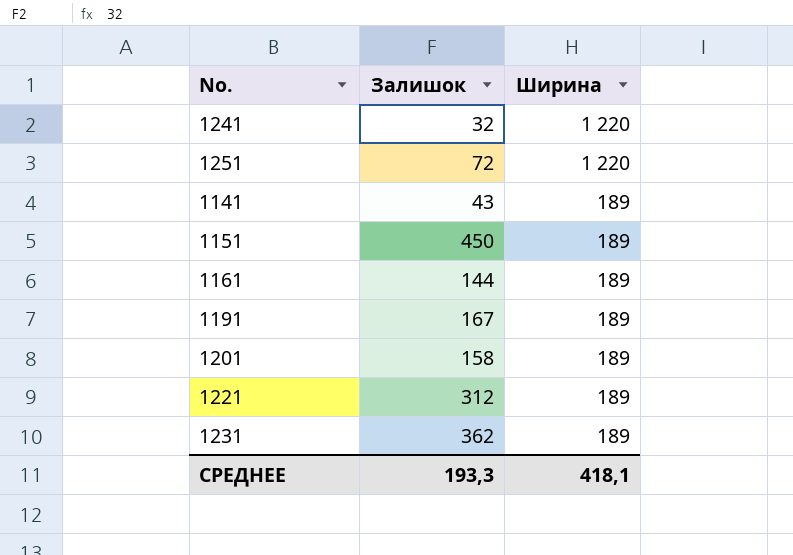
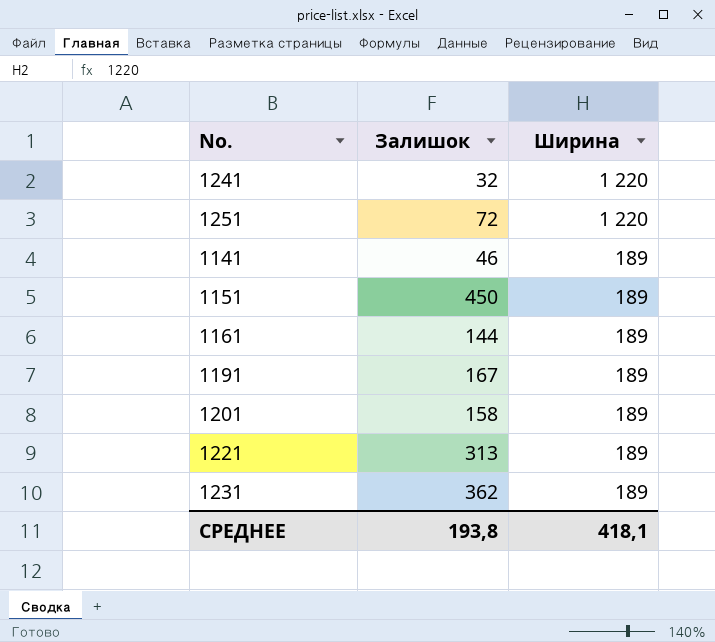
1141 | Залишок: 43 -> 46
1221 | Залишок: 312 -> 313
СРЕДНЕЕ | Залишок: 193,3 -> 193,8

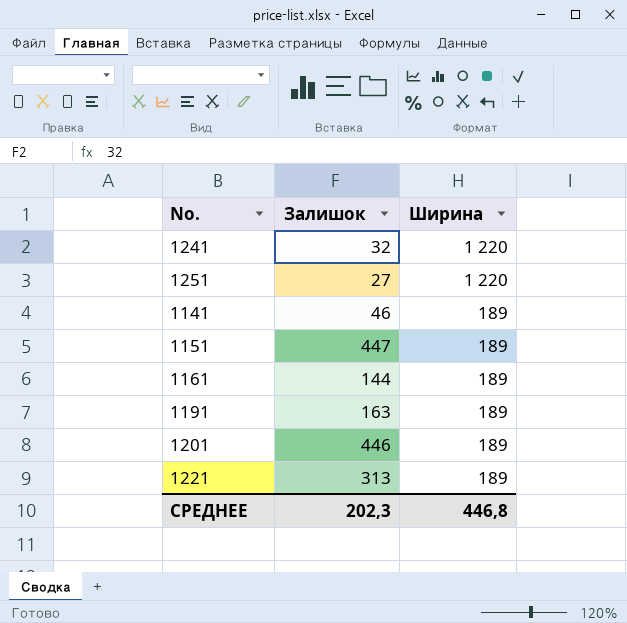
row 1231: 362 | 189 -> none
1251 | Залишок: 72 -> 27
1151 | Залишок: 450 -> 447
1191 | Залишок: 167 -> 163
1201 | Залишок: 158 -> 446
СРЕДНЕЕ | Залишок: 193,8 -> 202,3
СРЕДНЕЕ | Ширина: 418,1 -> 446,8

